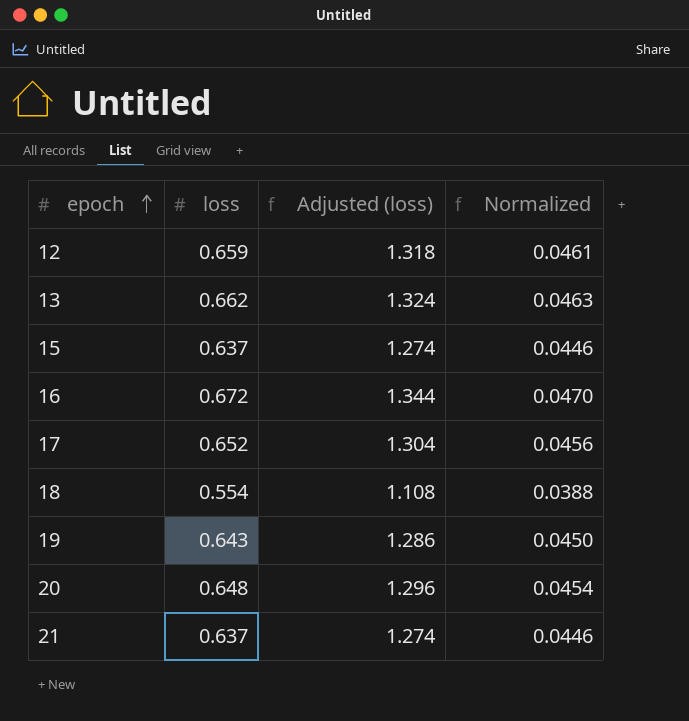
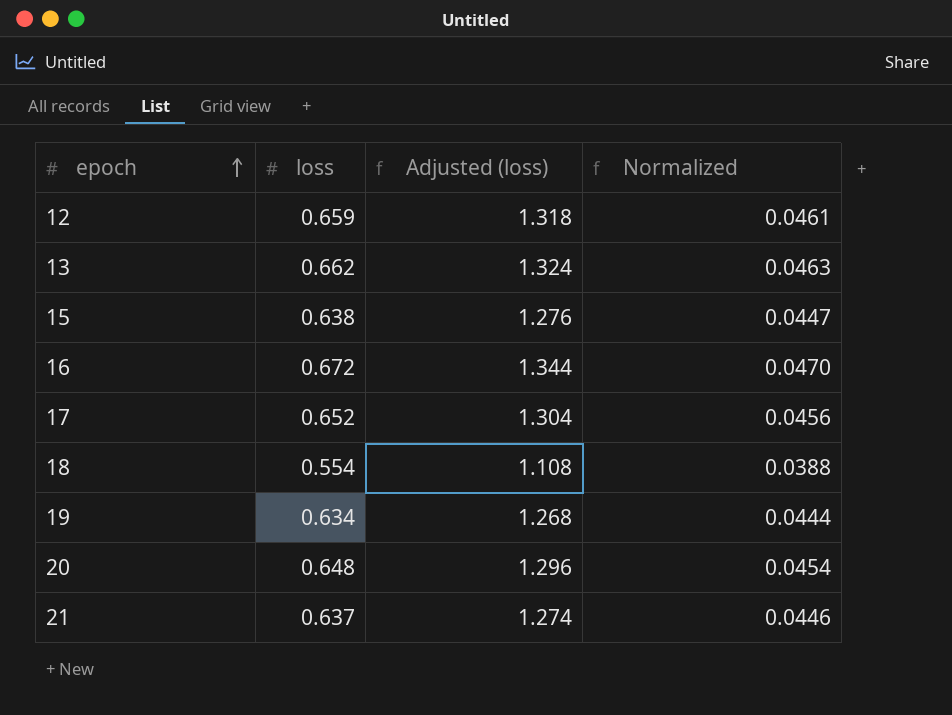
15 | loss: 0.637 -> 0.638
15 | Adjusted (loss): 1.274 -> 1.276
15 | Normalized: 0.0446 -> 0.0447
19 | loss: 0.643 -> 0.634
19 | Adjusted (loss): 1.286 -> 1.268
19 | Normalized: 0.0450 -> 0.0444

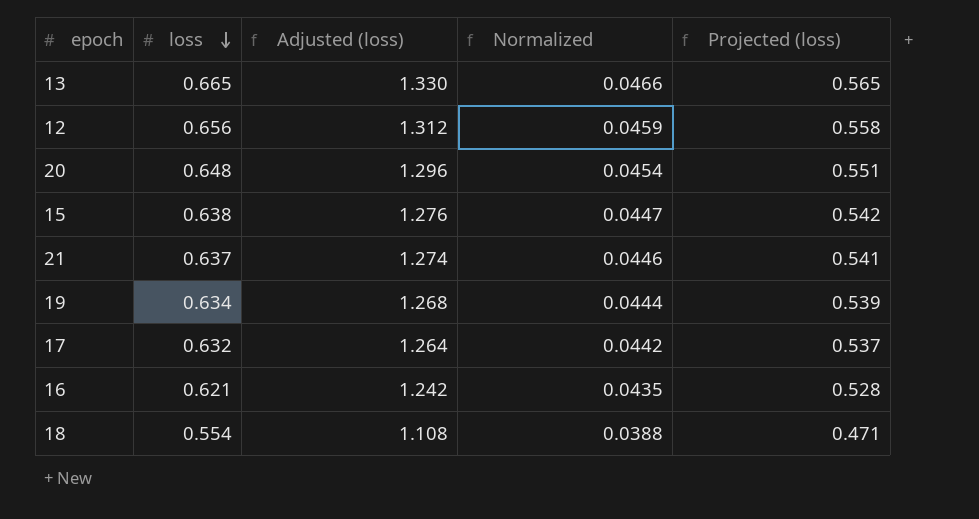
row order: epoch ascending -> loss descending
column Projected (loss) | formula: none -> [loss] * 0.85
13 | loss: 0.662 -> 0.665
13 | Adjusted (loss): 1.324 -> 1.330
13 | Normalized: 0.0463 -> 0.0466
12 | loss: 0.659 -> 0.656
12 | Adjusted (loss): 1.318 -> 1.312
12 | Normalized: 0.0461 -> 0.0459
17 | loss: 0.652 -> 0.632
17 | Adjusted (loss): 1.304 -> 1.264
17 | Normalized: 0.0456 -> 0.0442
16 | loss: 0.672 -> 0.621
16 | Adjusted (loss): 1.344 -> 1.242
16 | Normalized: 0.0470 -> 0.0435

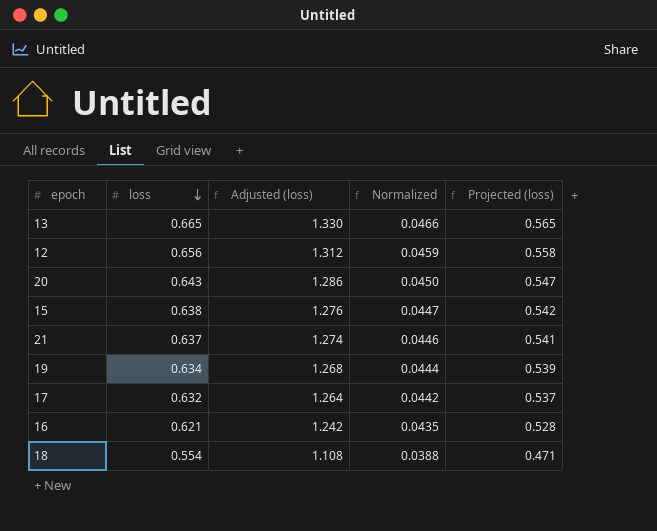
20 | loss: 0.648 -> 0.643
20 | Adjusted (loss): 1.296 -> 1.286
20 | Normalized: 0.0454 -> 0.0450
20 | Projected (loss): 0.551 -> 0.547

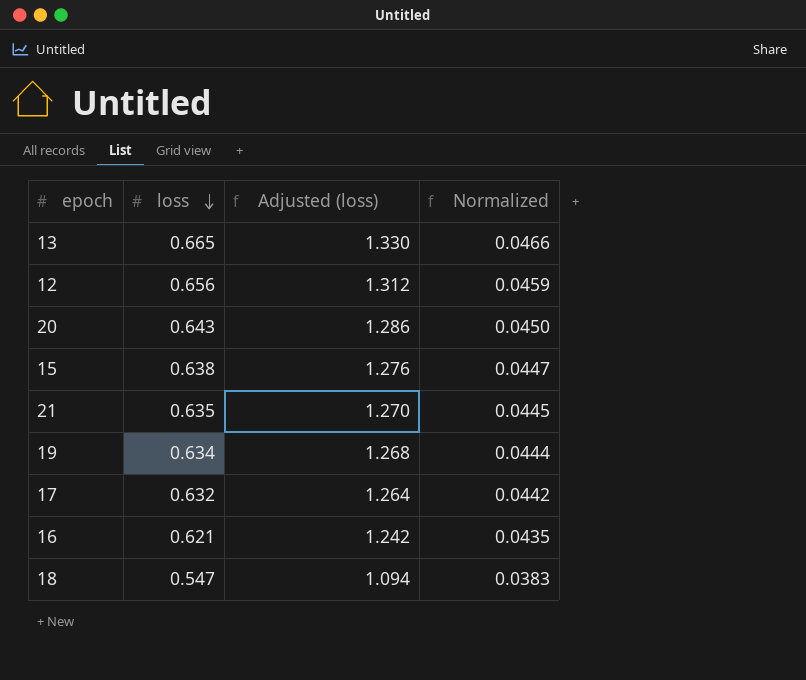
column Projected (loss) | formula: [loss] * 0.85 -> none
21 | loss: 0.637 -> 0.635
21 | Adjusted (loss): 1.274 -> 1.270
21 | Normalized: 0.0446 -> 0.0445
18 | loss: 0.554 -> 0.547
18 | Adjusted (loss): 1.108 -> 1.094
18 | Normalized: 0.0388 -> 0.0383

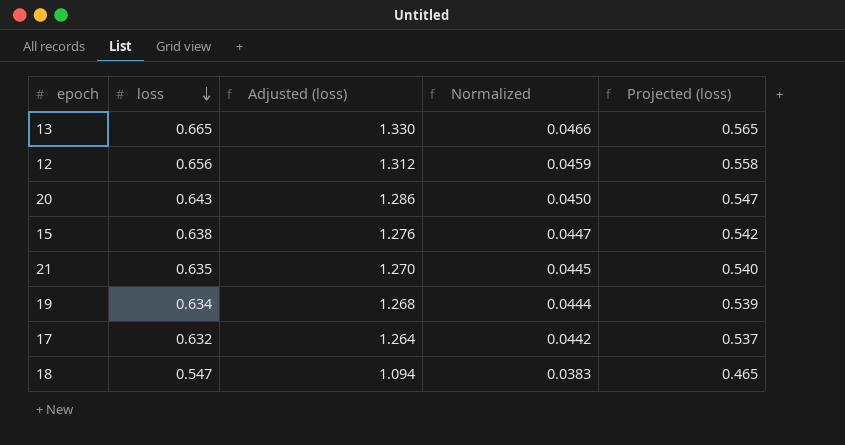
column Projected (loss) | formula: none -> [loss] * 0.85
row 16: 0.621 | 1.242 | 0.0435 -> none

